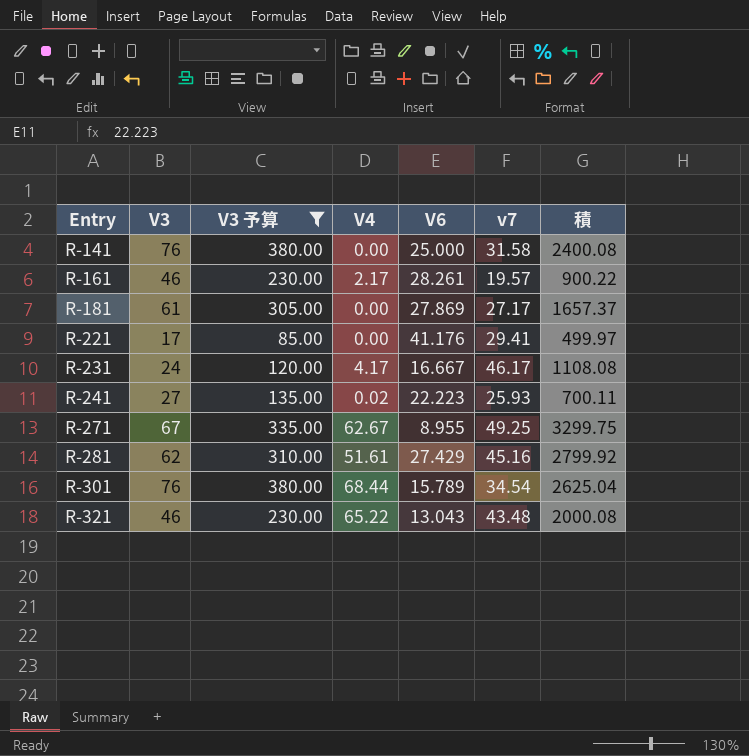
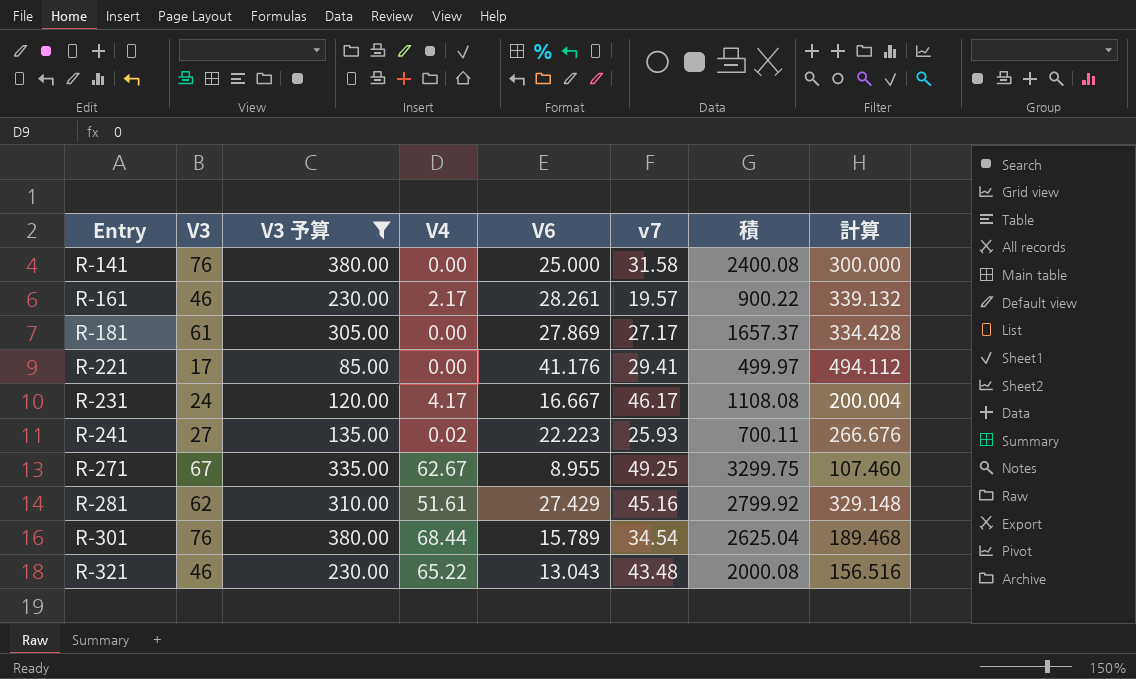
column 計算 | formula: none -> [V6] * 12

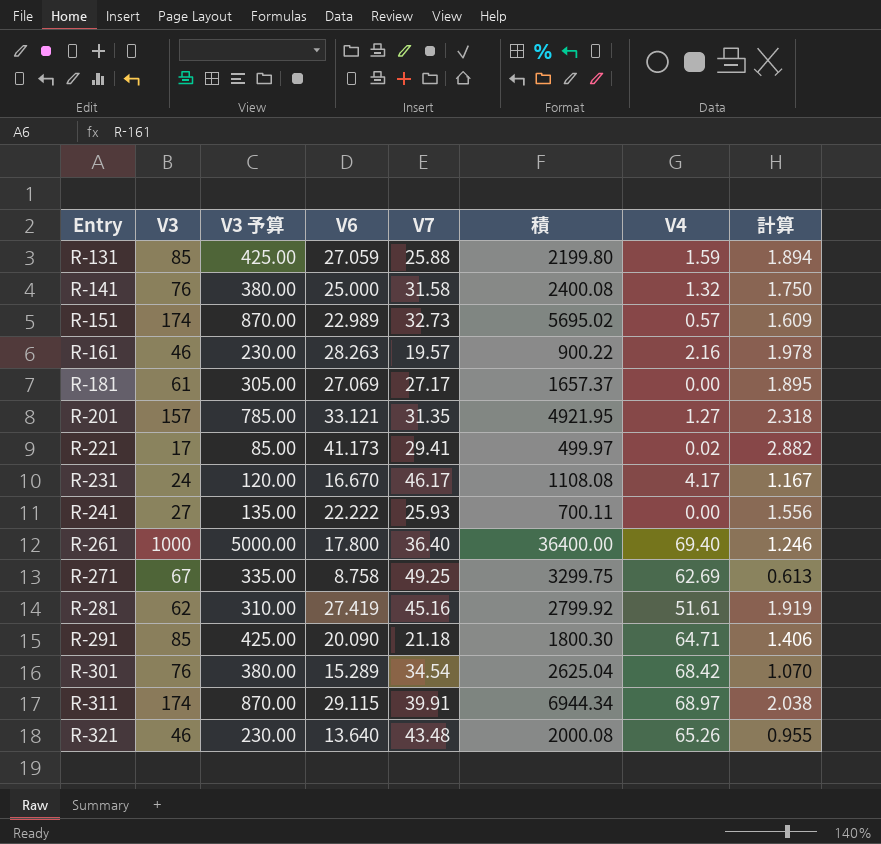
filter: V3 予算 <= 380.00 -> none
column name: v7 -> V7
column V4 | position: 4 -> 7
column 計算 | formula: [V6] * 12 -> [V6] * 0.07
R-141 | V4: 0.00 -> 1.32
R-161 | V6: 28.261 -> 28.263
R-161 | V4: 2.17 -> 2.16
R-181 | V6: 27.869 -> 27.069
R-221 | V6: 41.176 -> 41.173
R-221 | V4: 0.00 -> 0.02
R-231 | V6: 16.667 -> 16.670
R-241 | V6: 22.223 -> 22.222
R-241 | V4: 0.02 -> 0.00
R-271 | V6: 8.955 -> 8.758
R-271 | V4: 62.67 -> 62.69
R-281 | V6: 27.429 -> 27.419
R-301 | V6: 15.789 -> 15.289
R-301 | V4: 68.44 -> 68.42
R-321 | V6: 13.043 -> 13.640
R-321 | V4: 65.22 -> 65.26

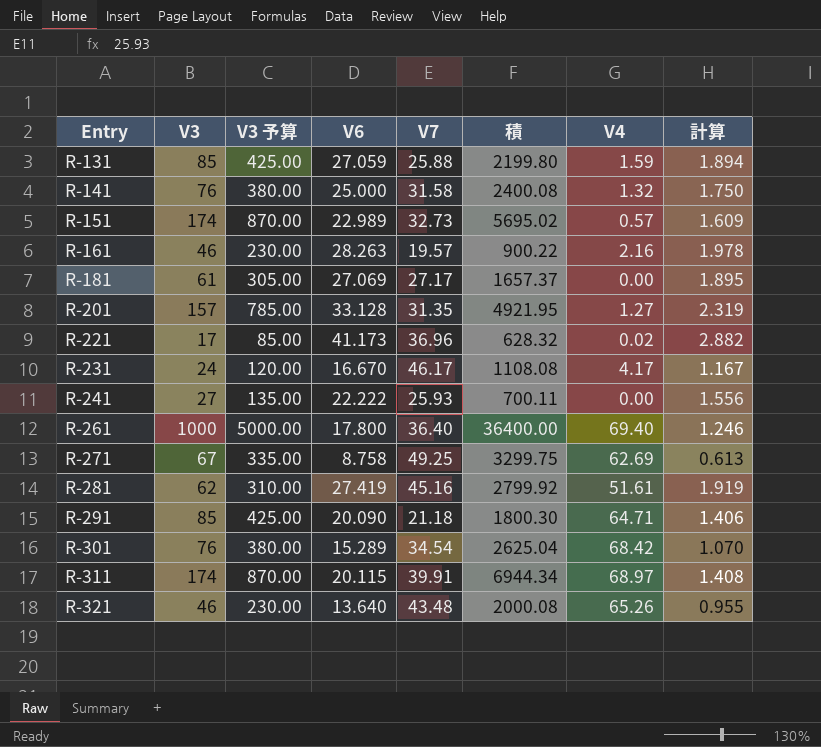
R-201 | V6: 33.121 -> 33.128
R-201 | 計算: 2.318 -> 2.319
R-221 | V7: 29.41 -> 36.96
R-221 | 積: 499.97 -> 628.32
R-311 | V6: 29.115 -> 20.115
R-311 | 計算: 2.038 -> 1.408

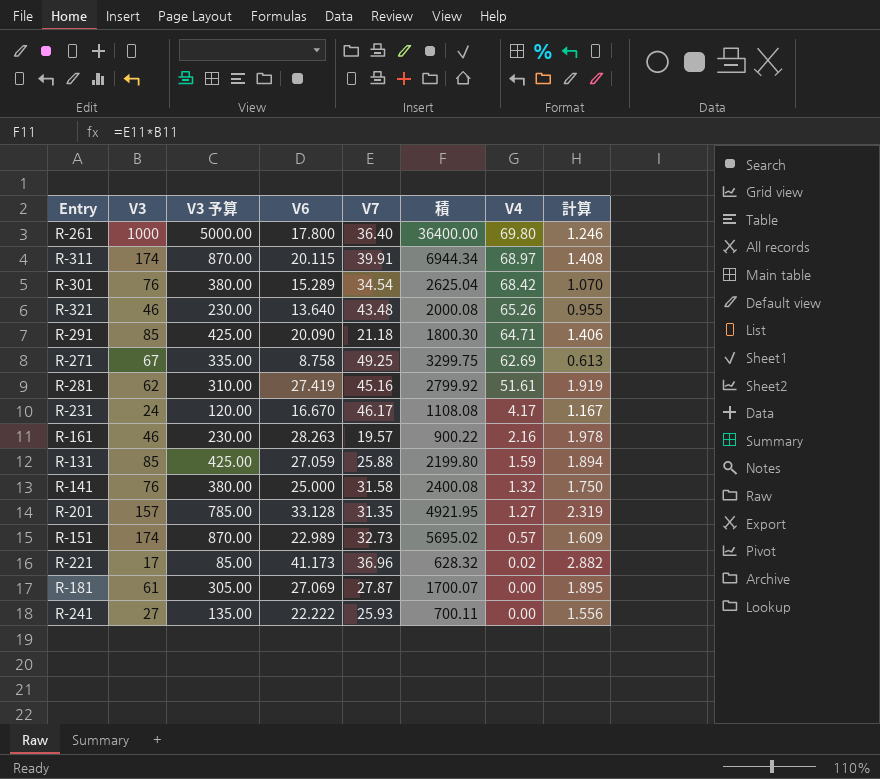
row order: Entry ascending -> V4 descending
R-261 | V4: 69.40 -> 69.80
R-181 | V7: 27.17 -> 27.87
R-181 | 積: 1657.37 -> 1700.07

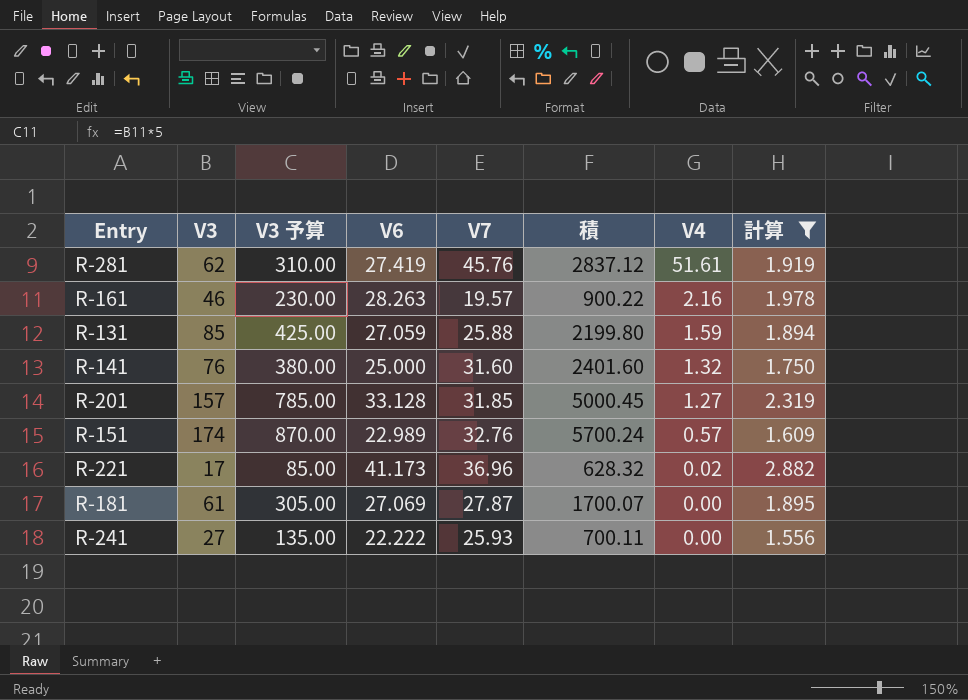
filter: none -> 計算 >= 1.556
R-281 | V7: 45.16 -> 45.76
R-281 | 積: 2799.92 -> 2837.12
R-141 | V7: 31.58 -> 31.60
R-141 | 積: 2400.08 -> 2401.60
R-201 | V7: 31.35 -> 31.85
R-201 | 積: 4921.95 -> 5000.45
R-151 | V7: 32.73 -> 32.76
R-151 | 積: 5695.02 -> 5700.24

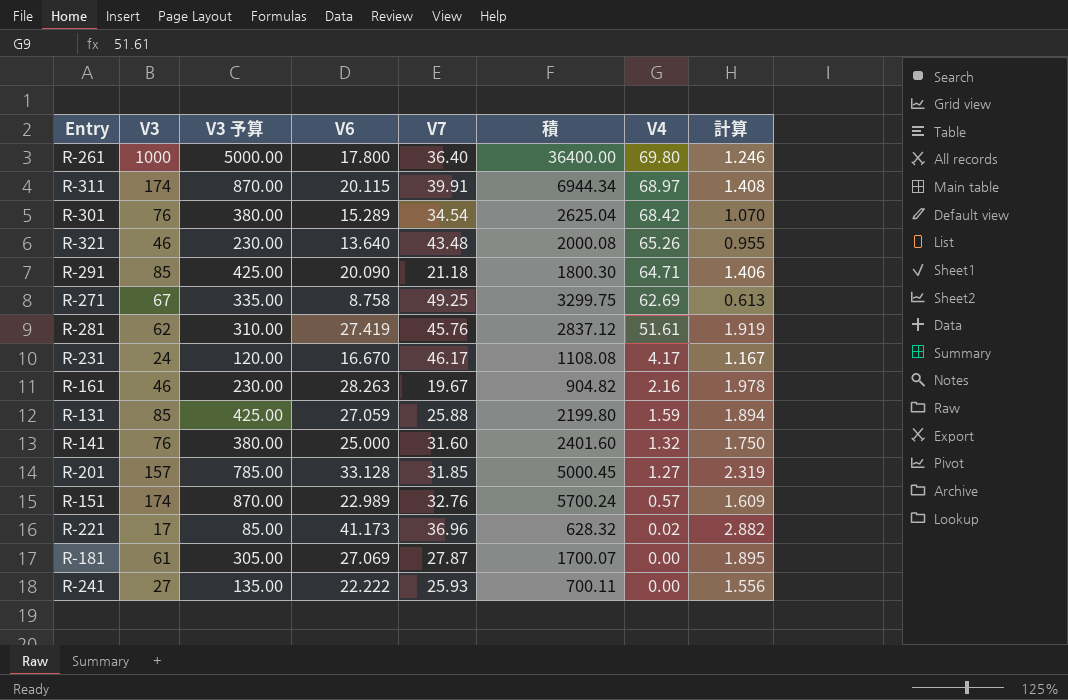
filter: 計算 >= 1.556 -> none
R-161 | V7: 19.57 -> 19.67
R-161 | 積: 900.22 -> 904.82

